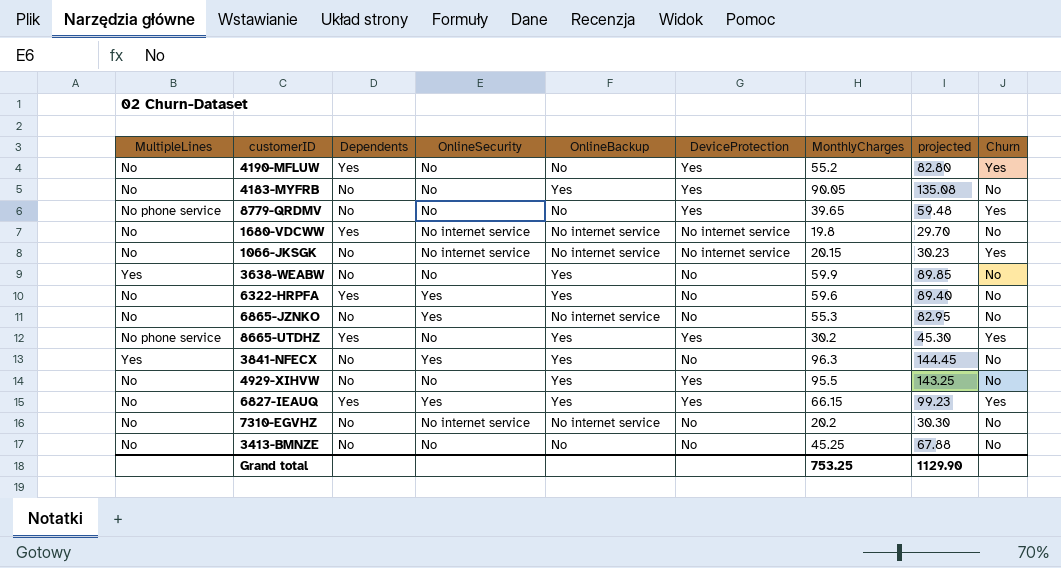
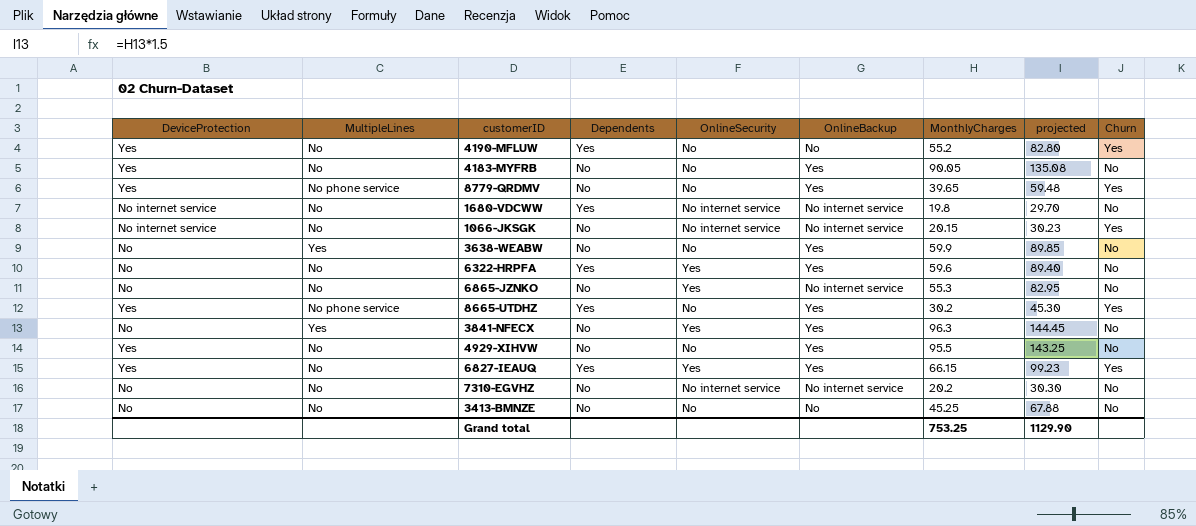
column DeviceProtection | position: 6 -> 1
8779-QRDMV | OnlineBackup: No -> Yes

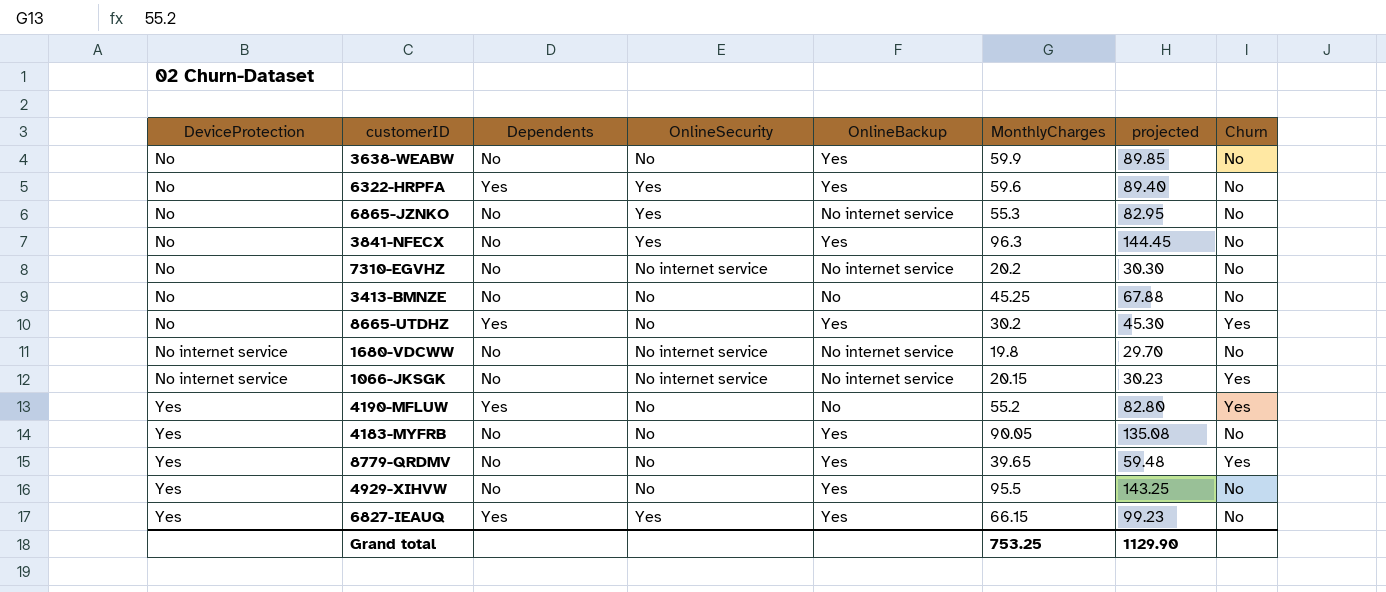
row order: none -> DeviceProtection ascending
column MultipleLines | position: 2 -> none
8665-UTDHZ | DeviceProtection: Yes -> No
1680-VDCWW | Dependents: Yes -> No
6827-IEAUQ | Churn: Yes -> No

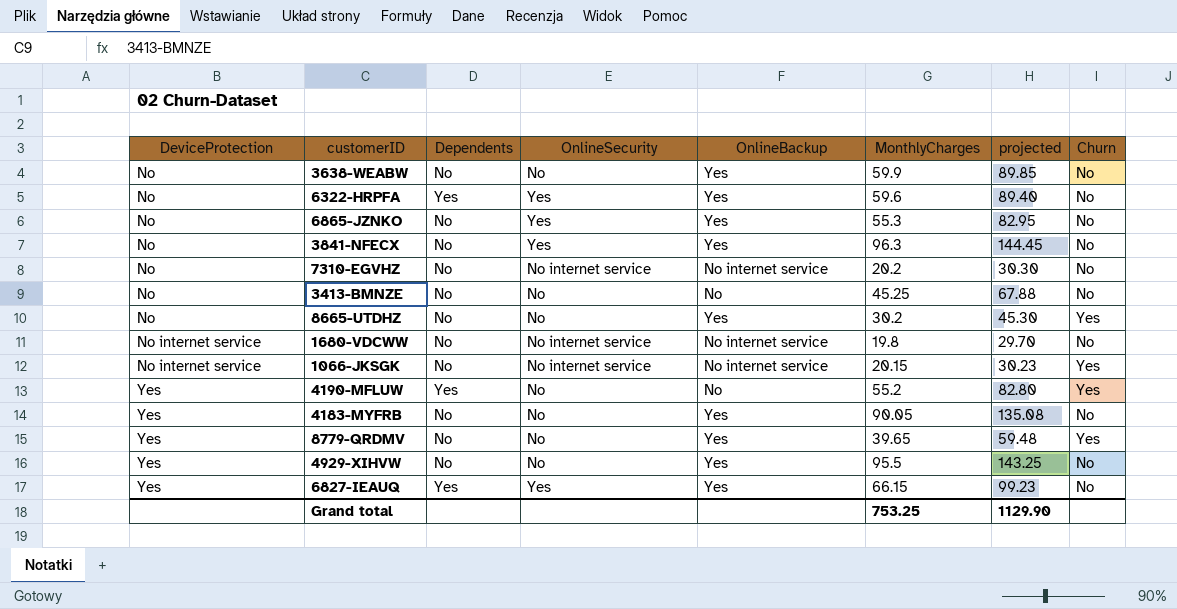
6865-JZNKO | OnlineBackup: No internet service -> Yes
8665-UTDHZ | Dependents: Yes -> No

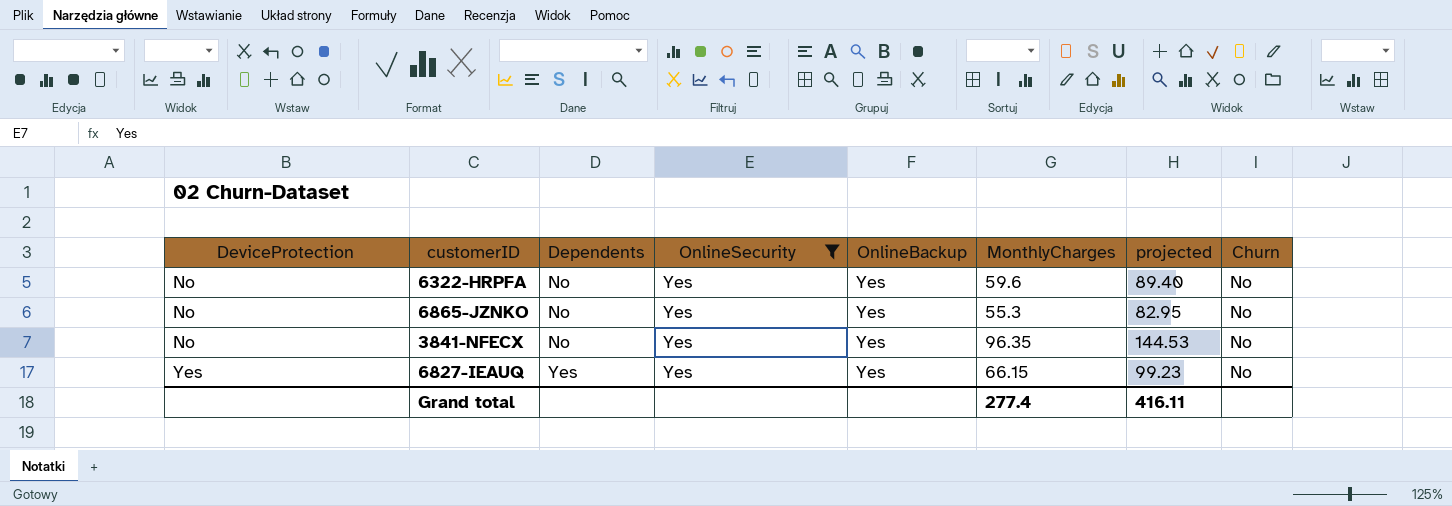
filter: none -> OnlineSecurity = Yes
6322-HRPFA | Dependents: Yes -> No
3841-NFECX | MonthlyCharges: 96.3 -> 96.35
3841-NFECX | projected: 144.45 -> 144.53
Grand total | MonthlyCharges: 753.25 -> 277.4
Grand total | projected: 1129.90 -> 416.11

